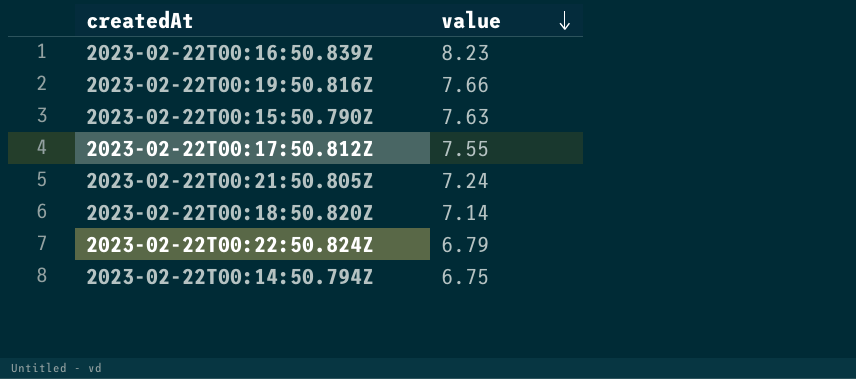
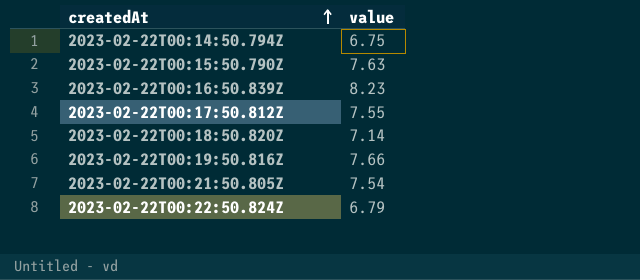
row order: value descending -> createdAt ascending
2023-02-22T00:21:50.805Z | value: 7.24 -> 7.54

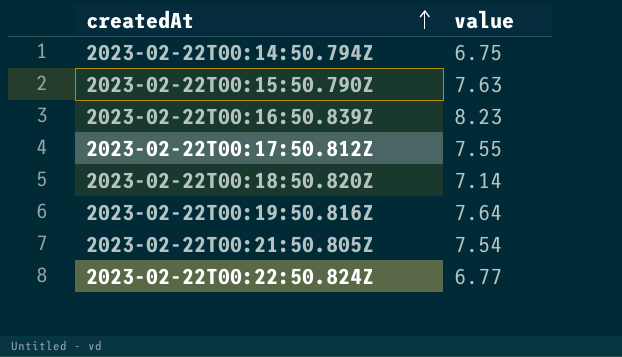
2023-02-22T00:19:50.816Z | value: 7.66 -> 7.64
2023-02-22T00:22:50.824Z | value: 6.79 -> 6.77

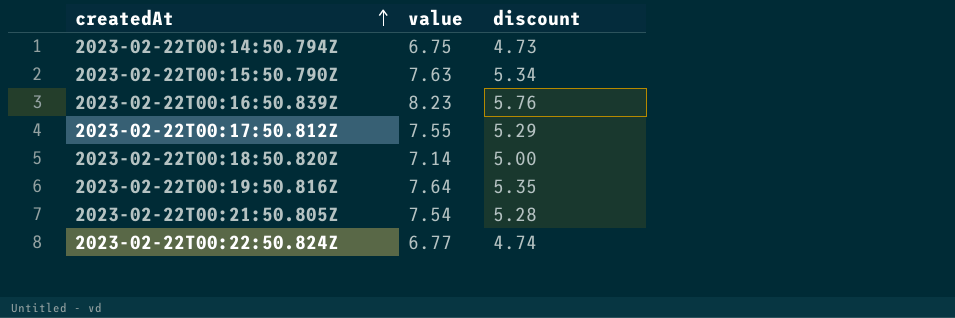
column discount | formula: none -> [value] * 0.7

